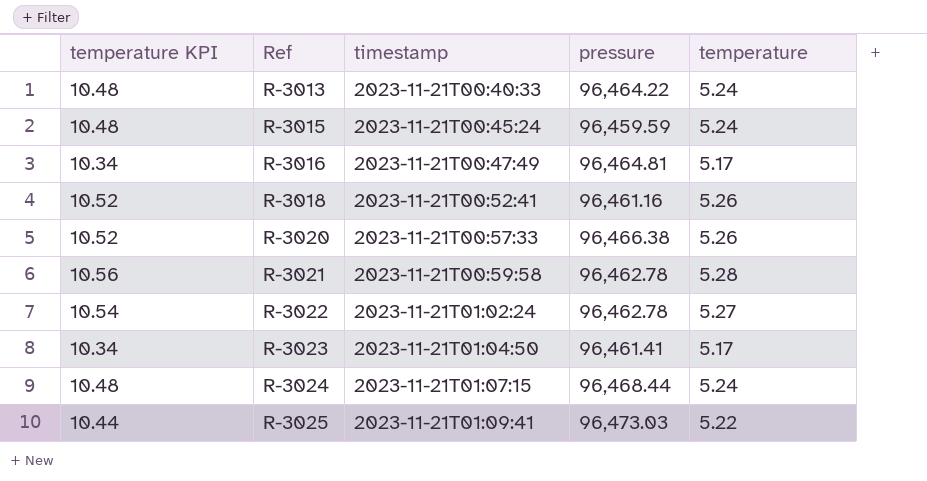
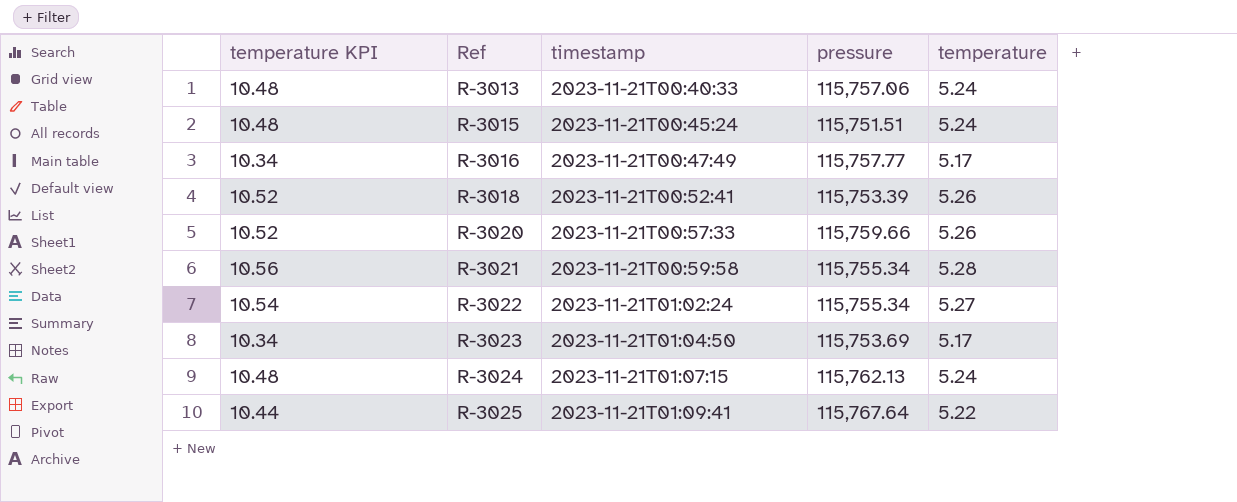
R-3013 | pressure: 96,464.22 -> 115,757.06
R-3015 | pressure: 96,459.59 -> 115,751.51
R-3016 | pressure: 96,464.81 -> 115,757.77
R-3018 | pressure: 96,461.16 -> 115,753.39
R-3020 | pressure: 96,466.38 -> 115,759.66
R-3021 | pressure: 96,462.78 -> 115,755.34
R-3022 | pressure: 96,462.78 -> 115,755.34
R-3023 | pressure: 96,461.41 -> 115,753.69
R-3024 | pressure: 96,468.44 -> 115,762.13
R-3025 | pressure: 96,473.03 -> 115,767.64

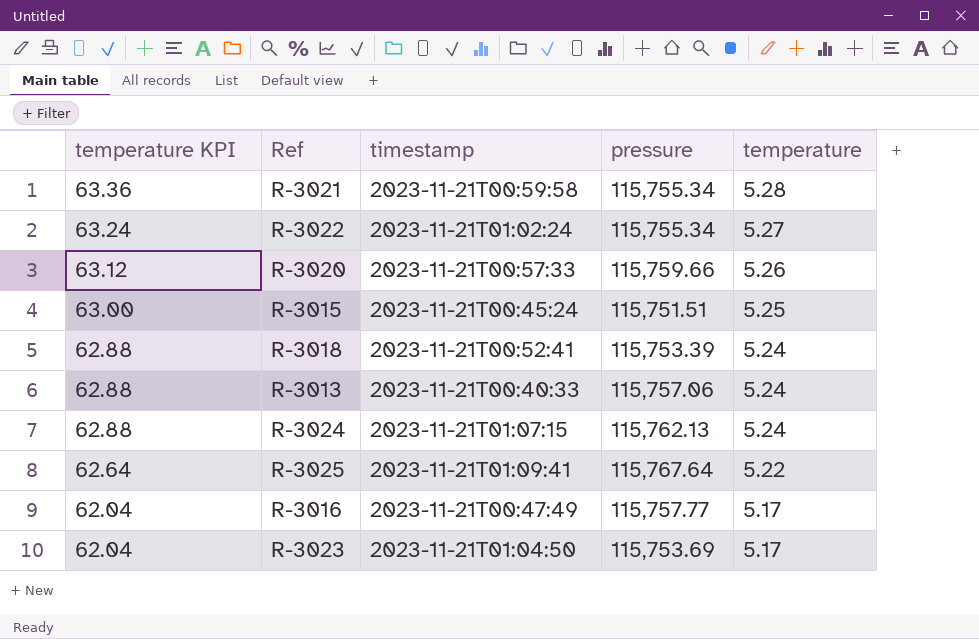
row order: Ref ascending -> temperature KPI descending
column temperature KPI | formula: [temperature] * 2 -> [temperature] * 12
R-3015 | temperature: 5.24 -> 5.25
R-3018 | temperature: 5.26 -> 5.24

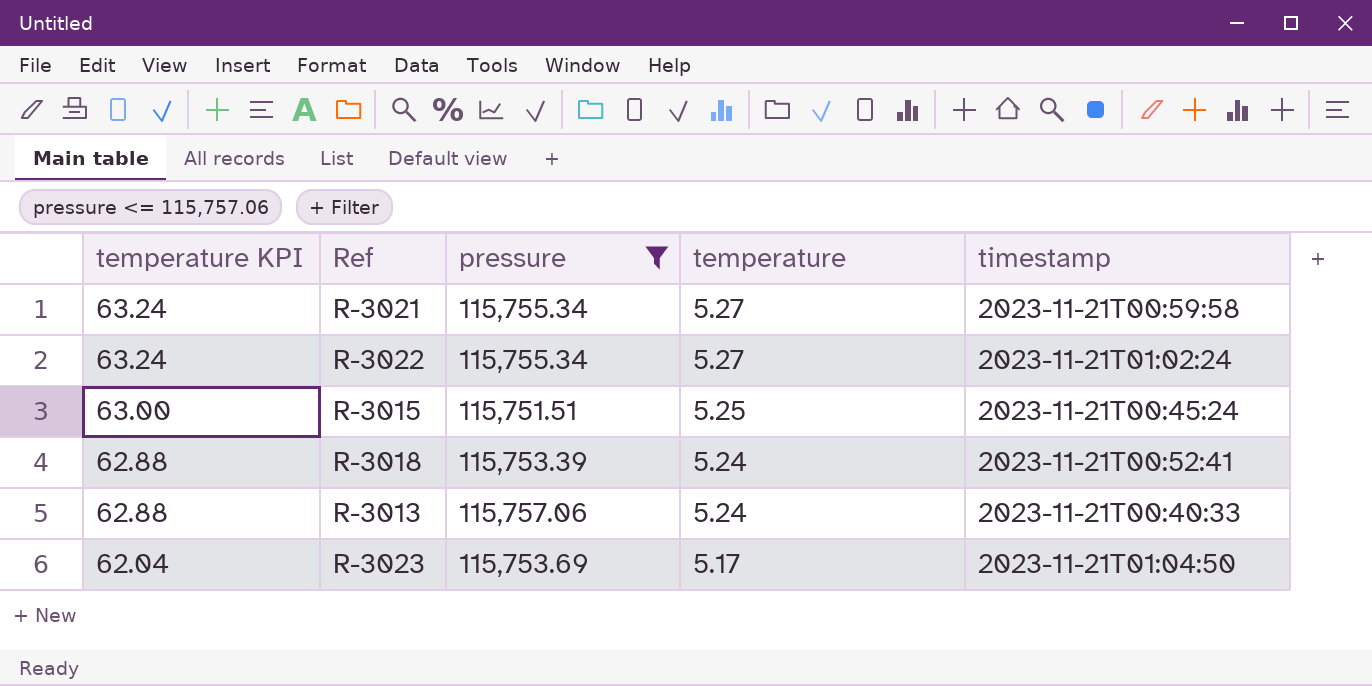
filter: none -> pressure <= 115,757.06
column timestamp | position: 3 -> 5
R-3021 | temperature KPI: 63.36 -> 63.24
R-3021 | temperature: 5.28 -> 5.27

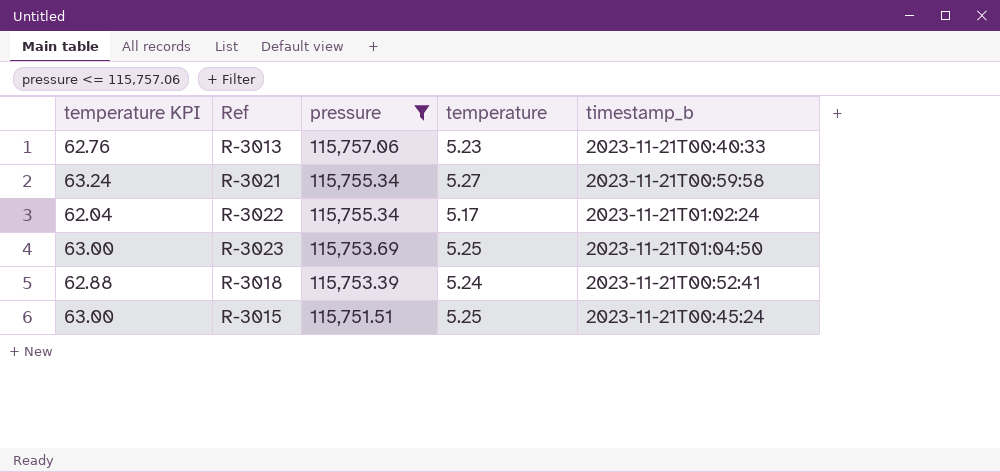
row order: temperature KPI descending -> pressure descending
column name: timestamp -> timestamp_b
R-3013 | temperature KPI: 62.88 -> 62.76
R-3013 | temperature: 5.24 -> 5.23
R-3022 | temperature KPI: 63.24 -> 62.04
R-3022 | temperature: 5.27 -> 5.17
R-3023 | temperature KPI: 62.04 -> 63.00
R-3023 | temperature: 5.17 -> 5.25

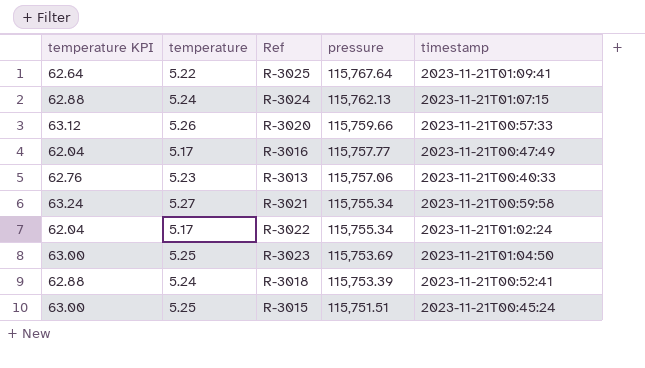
filter: pressure <= 115,757.06 -> none
column temperature | position: 4 -> 2
column name: timestamp_b -> timestamp

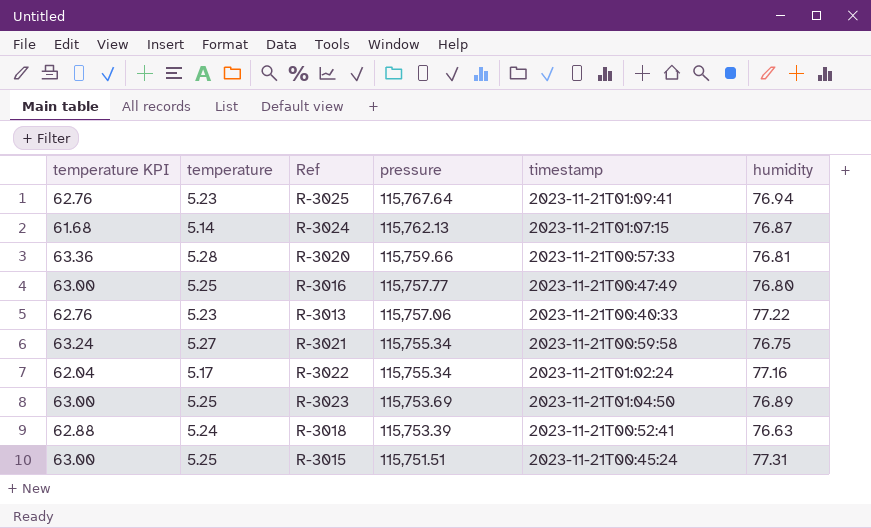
column humidity | position: none -> 6
R-3025 | temperature KPI: 62.64 -> 62.76
R-3025 | temperature: 5.22 -> 5.23
R-3024 | temperature KPI: 62.88 -> 61.68
R-3024 | temperature: 5.24 -> 5.14
R-3020 | temperature KPI: 63.12 -> 63.36
R-3020 | temperature: 5.26 -> 5.28
R-3016 | temperature KPI: 62.04 -> 63.00
R-3016 | temperature: 5.17 -> 5.25

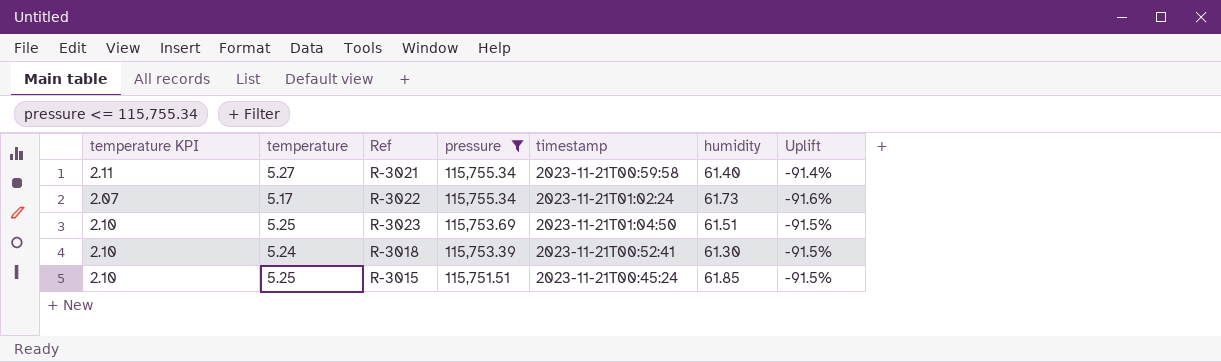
filter: none -> pressure <= 115,755.34
column temperature KPI | formula: [temperature] * 12 -> [temperature] * 0.4
column Uplift | formula: none -> ([temperature] - [humidity]) / [humidity]
R-3021 | humidity: 76.75 -> 61.40
R-3022 | humidity: 77.16 -> 61.73
R-3023 | humidity: 76.89 -> 61.51
R-3018 | humidity: 76.63 -> 61.30
R-3015 | humidity: 77.31 -> 61.85

